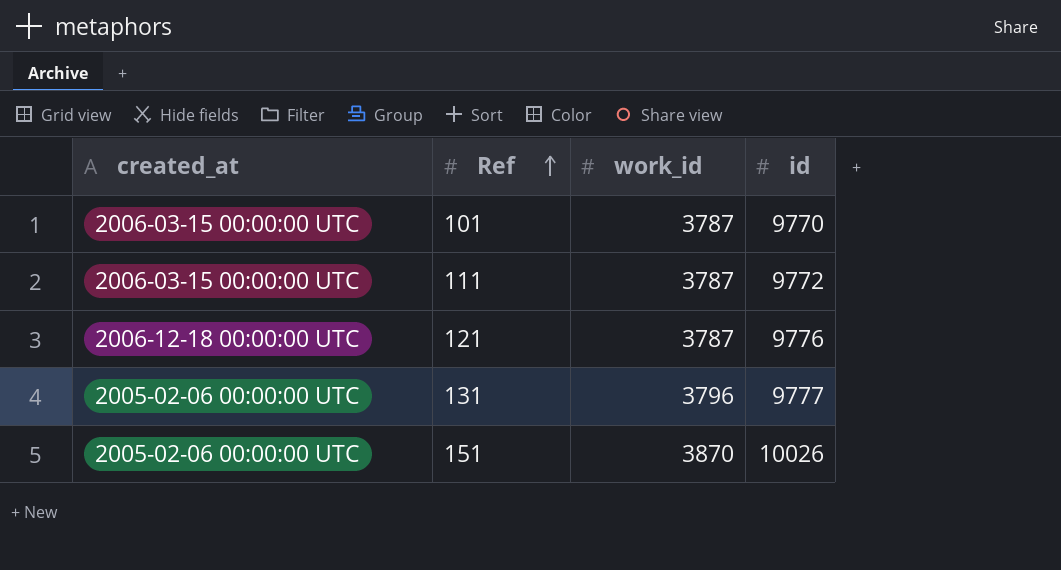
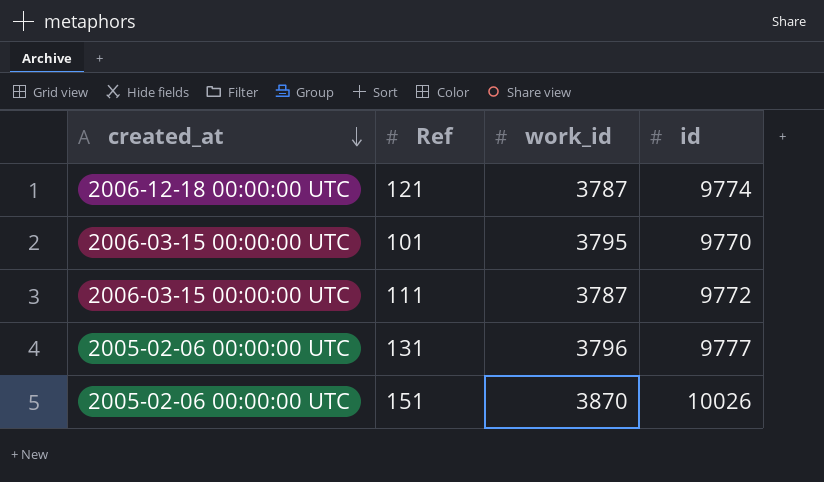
row order: Ref ascending -> created_at descending
121 | id: 9776 -> 9774
101 | work_id: 3787 -> 3795

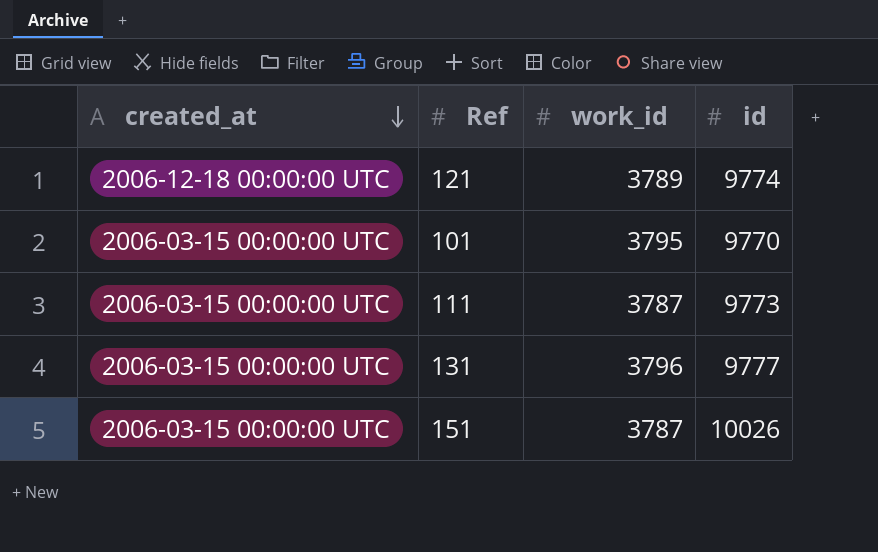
121 | work_id: 3787 -> 3789
111 | id: 9772 -> 9773
131 | created_at: 2005-02-06 00:00:00 UTC -> 2006-03-15 00:00:00 UTC
151 | created_at: 2005-02-06 00:00:00 UTC -> 2006-03-15 00:00:00 UTC
151 | work_id: 3870 -> 3787

